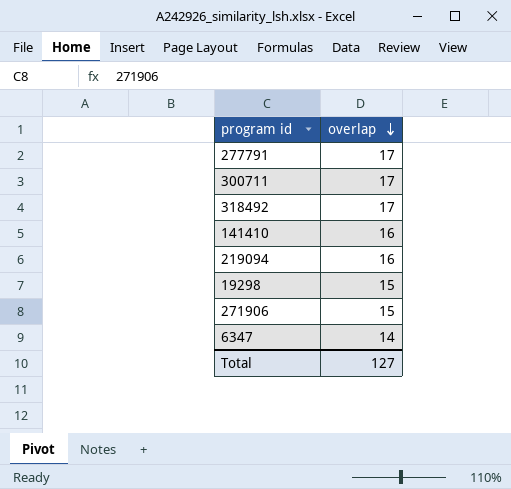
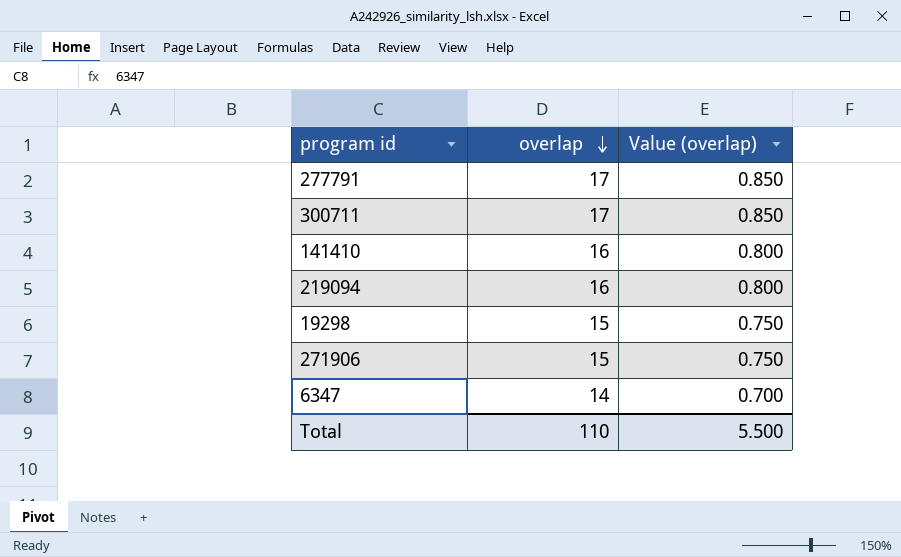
column Value (overlap) | formula: none -> [overlap] * 0.05
row 318492: 17 -> none
Total | overlap: 127 -> 110

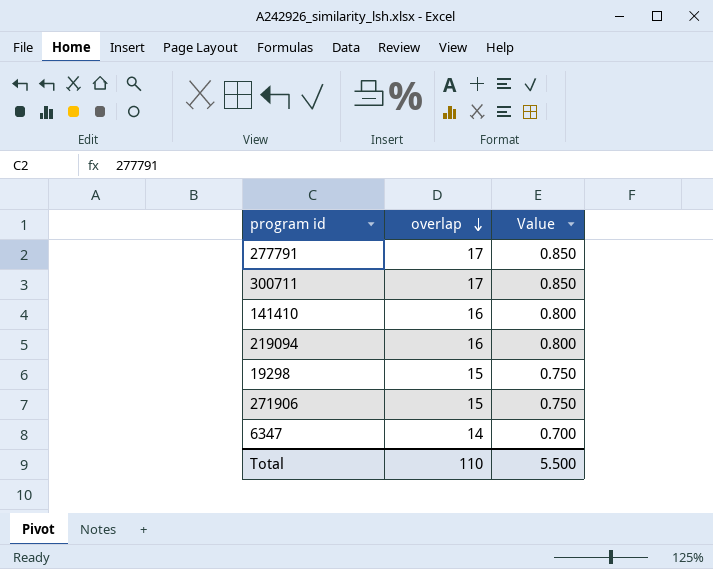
column name: Value (overlap) -> Value

